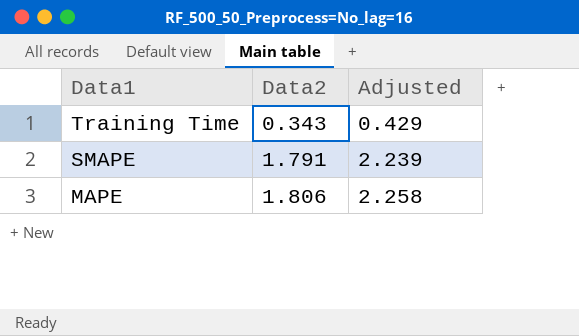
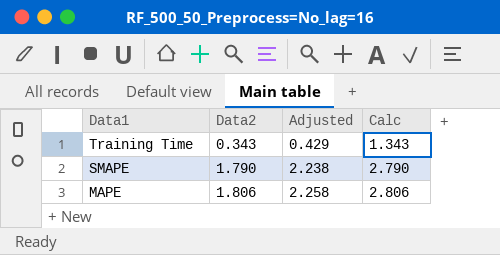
column Calc | formula: none -> [Data2] + 1
SMAPE | Data2: 1.791 -> 1.790
SMAPE | Adjusted: 2.239 -> 2.238

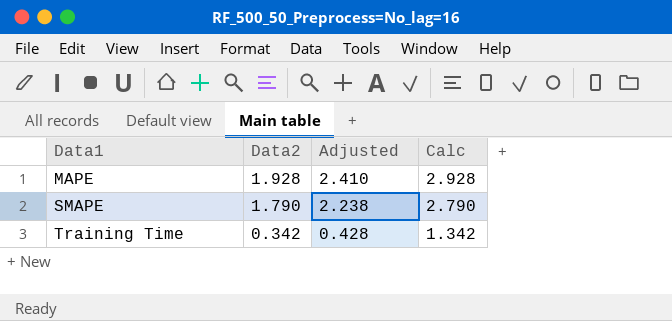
row order: Data1 descending -> Data1 ascending
MAPE | Data2: 1.806 -> 1.928
MAPE | Adjusted: 2.258 -> 2.410
MAPE | Calc: 2.806 -> 2.928
Training Time | Data2: 0.343 -> 0.342
Training Time | Adjusted: 0.429 -> 0.428
Training Time | Calc: 1.343 -> 1.342

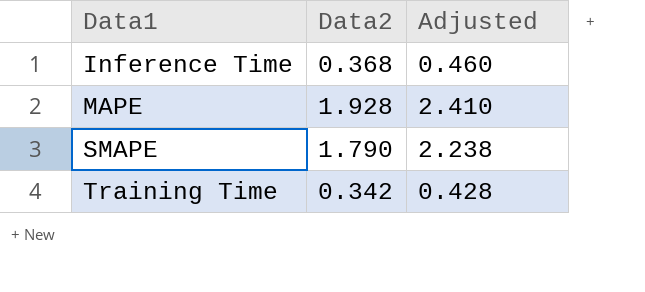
column Calc | formula: [Data2] + 1 -> none
row Inference Time: none -> 0.368 | 0.460

